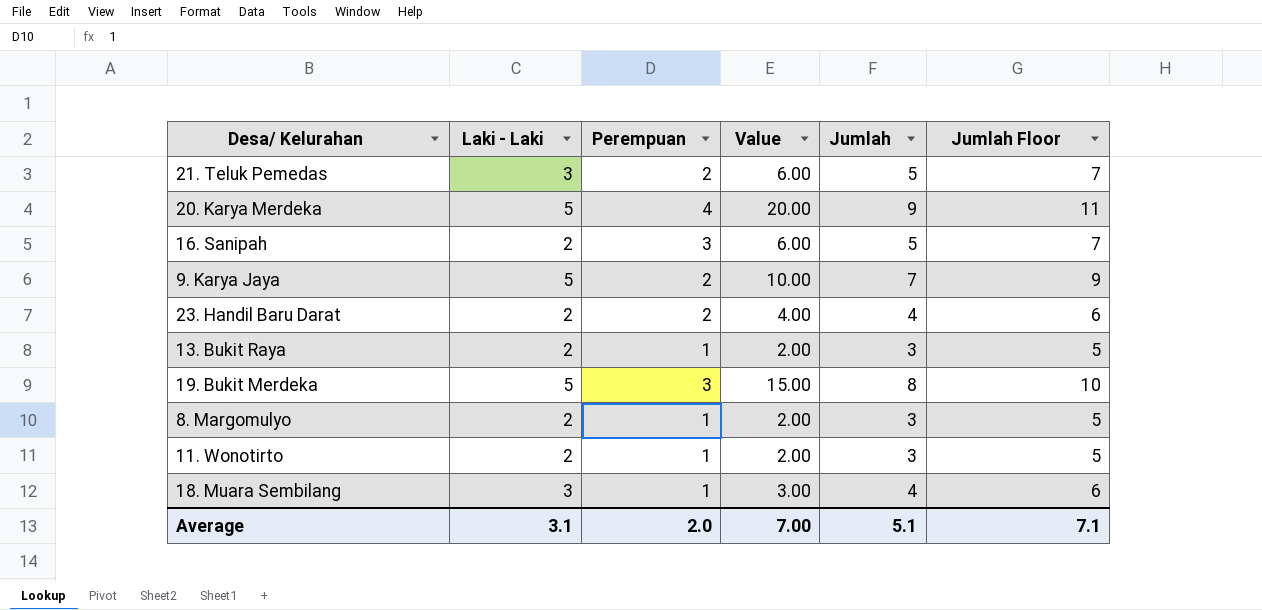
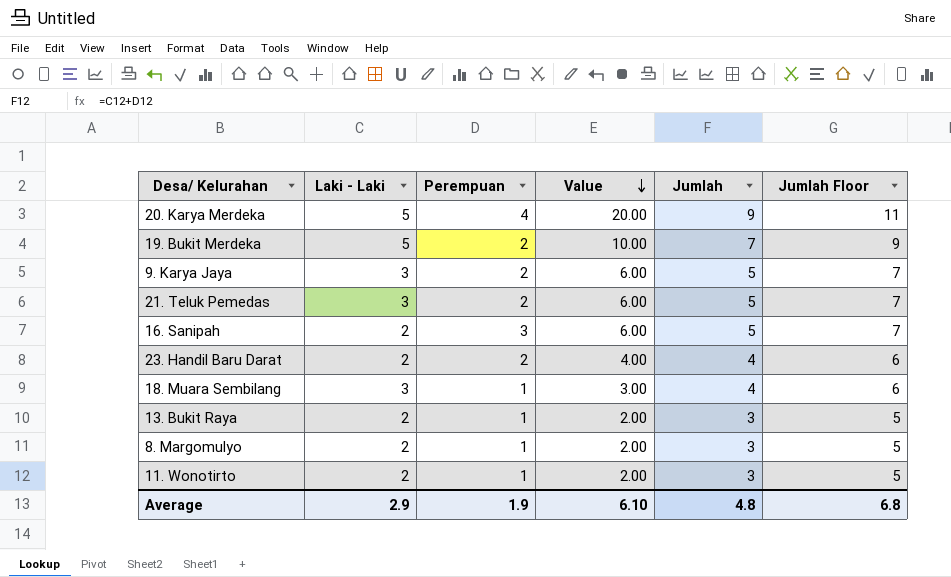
row order: none -> Value descending
19. Bukit Merdeka | Perempuan: 3 -> 2
19. Bukit Merdeka | Value: 15.00 -> 10.00
19. Bukit Merdeka | Jumlah: 8 -> 7
19. Bukit Merdeka | Jumlah Floor: 10 -> 9
9. Karya Jaya | Laki - Laki: 5 -> 3
9. Karya Jaya | Value: 10.00 -> 6.00
9. Karya Jaya | Jumlah: 7 -> 5
9. Karya Jaya | Jumlah Floor: 9 -> 7
Average | Laki - Laki: 3.1 -> 2.9
Average | Perempuan: 2.0 -> 1.9
Average | Value: 7.00 -> 6.10
Average | Jumlah: 5.1 -> 4.8
Average | Jumlah Floor: 7.1 -> 6.8

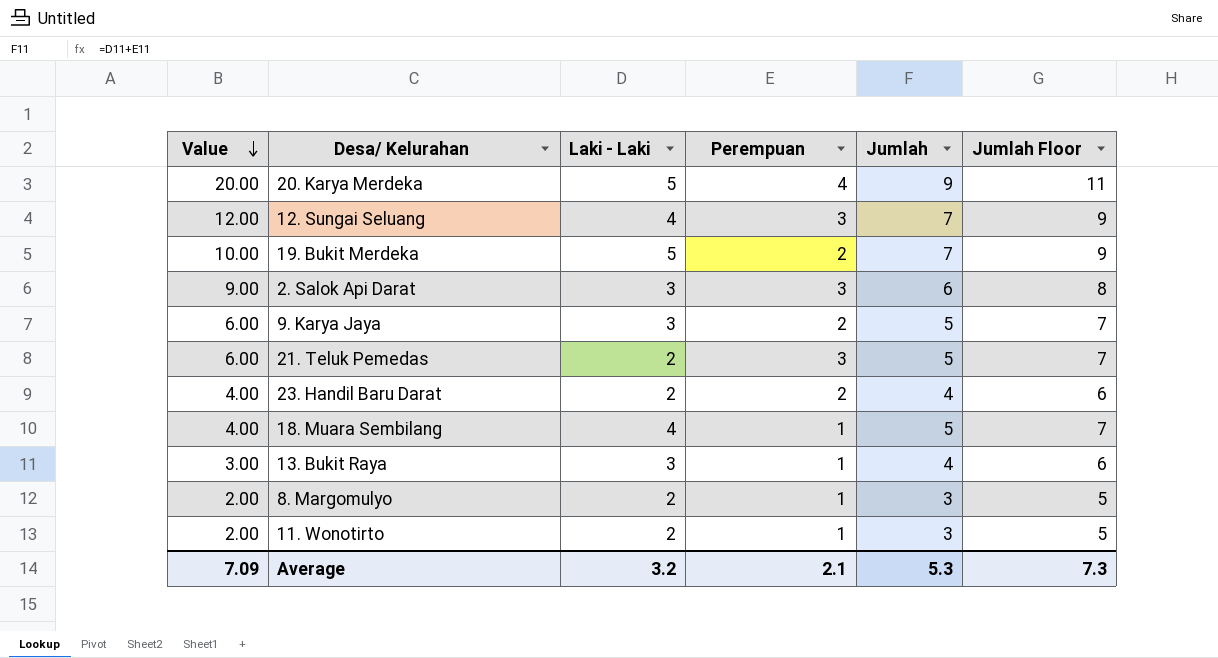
column Value | position: 4 -> 1
row 16. Sanipah: 2 | 3 | 6.00 | 5 | 7 -> none
row 12. Sungai Seluang: none -> 12.00 | 4 | 3 | 7 | 9
row 2. Salok Api Darat: none -> 9.00 | 3 | 3 | 6 | 8
21. Teluk Pemedas | Laki - Laki: 3 -> 2
21. Teluk Pemedas | Perempuan: 2 -> 3
18. Muara Sembilang | Value: 3.00 -> 4.00
18. Muara Sembilang | Laki - Laki: 3 -> 4
18. Muara Sembilang | Jumlah: 4 -> 5
18. Muara Sembilang | Jumlah Floor: 6 -> 7
13. Bukit Raya | Value: 2.00 -> 3.00
13. Bukit Raya | Laki - Laki: 2 -> 3
13. Bukit Raya | Jumlah: 3 -> 4
13. Bukit Raya | Jumlah Floor: 5 -> 6
Average | Value: 6.10 -> 7.09
Average | Laki - Laki: 2.9 -> 3.2
Average | Perempuan: 1.9 -> 2.1
Average | Jumlah: 4.8 -> 5.3
Average | Jumlah Floor: 6.8 -> 7.3

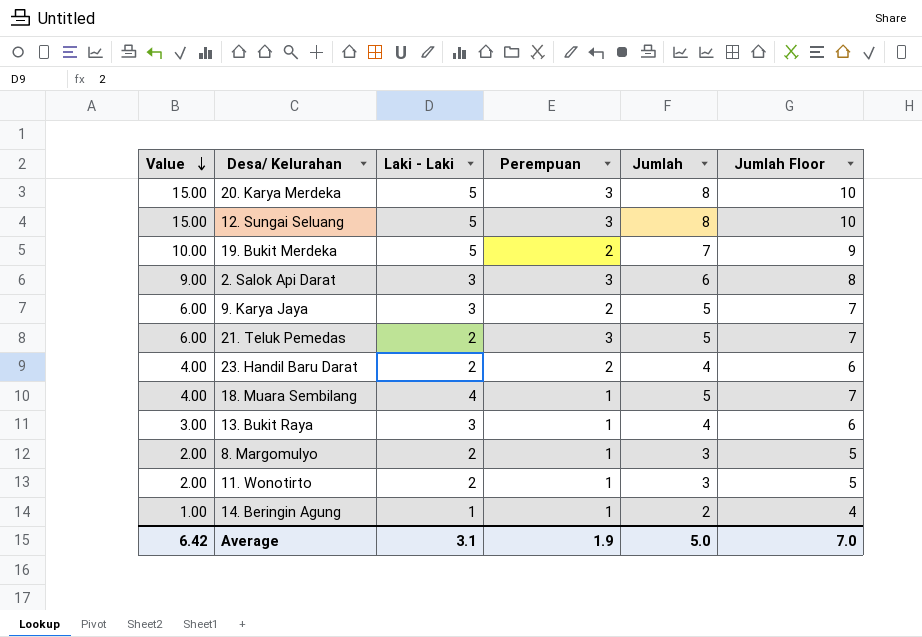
20. Karya Merdeka | Value: 20.00 -> 15.00
20. Karya Merdeka | Perempuan: 4 -> 3
20. Karya Merdeka | Jumlah: 9 -> 8
20. Karya Merdeka | Jumlah Floor: 11 -> 10
12. Sungai Seluang | Value: 12.00 -> 15.00
12. Sungai Seluang | Laki - Laki: 4 -> 5
12. Sungai Seluang | Jumlah: 7 -> 8
12. Sungai Seluang | Jumlah Floor: 9 -> 10
row 14. Beringin Agung: none -> 1.00 | 1 | 1 | 2 | 4
Average | Value: 7.09 -> 6.42
Average | Laki - Laki: 3.2 -> 3.1
Average | Perempuan: 2.1 -> 1.9
Average | Jumlah: 5.3 -> 5.0
Average | Jumlah Floor: 7.3 -> 7.0

